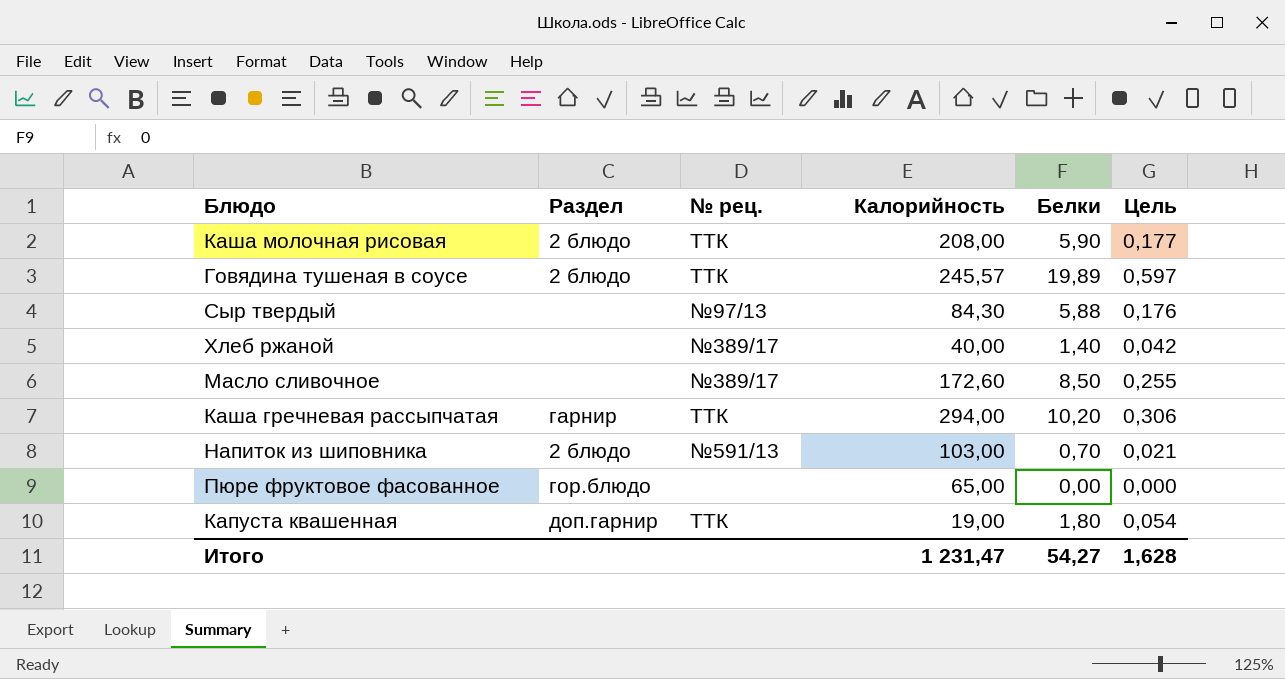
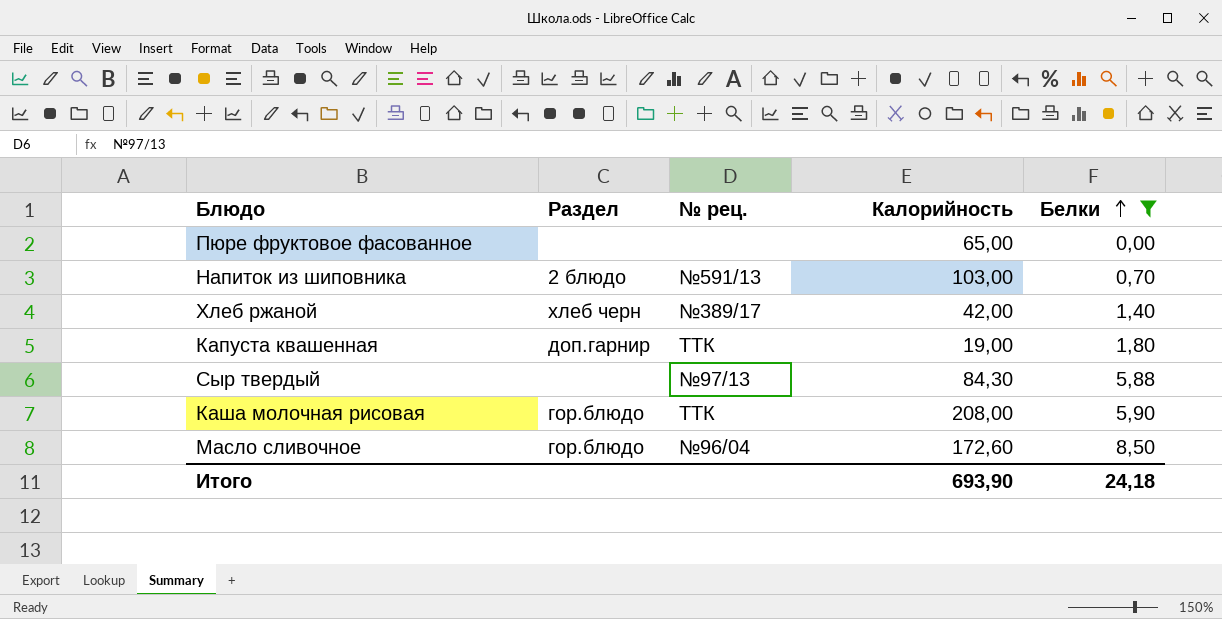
filter: none -> Белки <= 8,50
row order: none -> Белки ascending
column Цель | formula: [Белки] * 0,03 -> none
Пюре фруктовое фасованное | Раздел: гор.блюдо -> none
Хлеб ржаной | Раздел: none -> хлеб черн
Хлеб ржаной | Калорийность: 40,00 -> 42,00
Каша молочная рисовая | Раздел: 2 блюдо -> гор.блюдо
Масло сливочное | Раздел: none -> гор.блюдо
Масло сливочное | № рец.: №389/17 -> №96/04
Итого | Калорийность: 1 231,47 -> 693,90
Итого | Белки: 54,27 -> 24,18

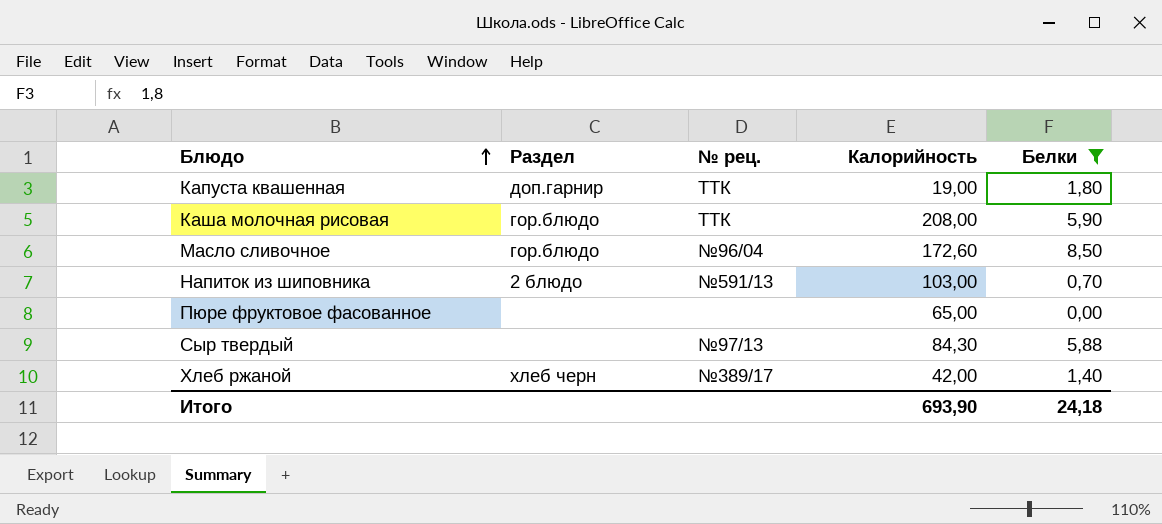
row order: Белки ascending -> Блюдо ascending

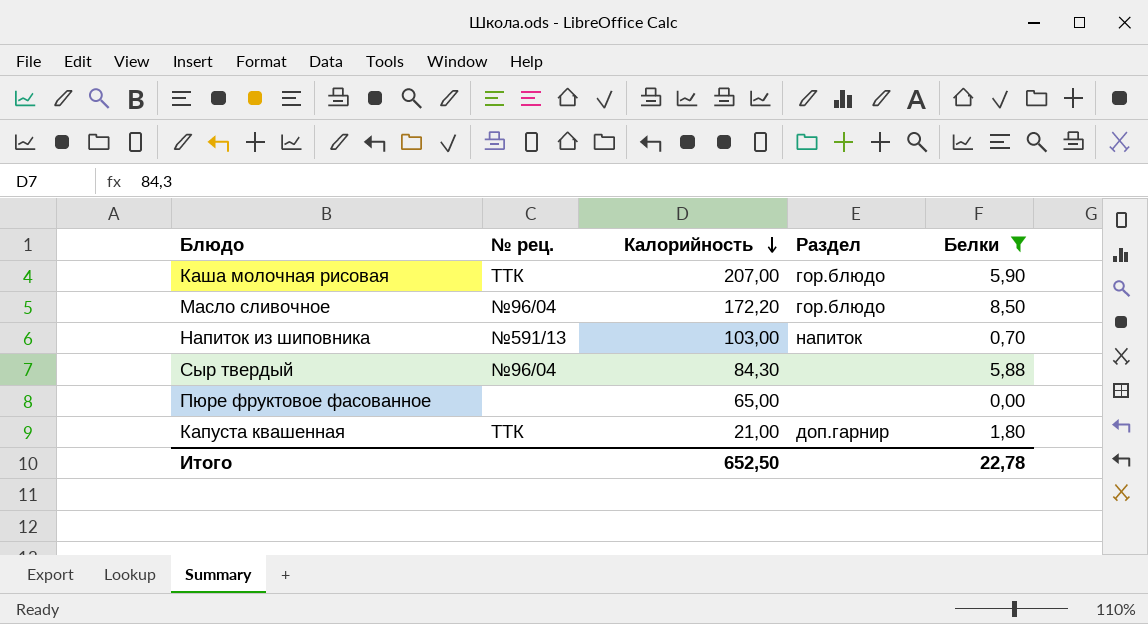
row order: Блюдо ascending -> Калорийность descending
column Раздел | position: 2 -> 4
row Хлеб ржаной: хлеб черн | №389/17 | 42,00 | 1,40 -> none
Каша молочная рисовая | Калорийность: 208,00 -> 207,00
Масло сливочное | Калорийность: 172,60 -> 172,20
Напиток из шиповника | Раздел: 2 блюдо -> напиток
Сыр твердый | № рец.: №97/13 -> №96/04
Капуста квашенная | Калорийность: 19,00 -> 21,00
Итого | Калорийность: 693,90 -> 652,50
Итого | Белки: 24,18 -> 22,78

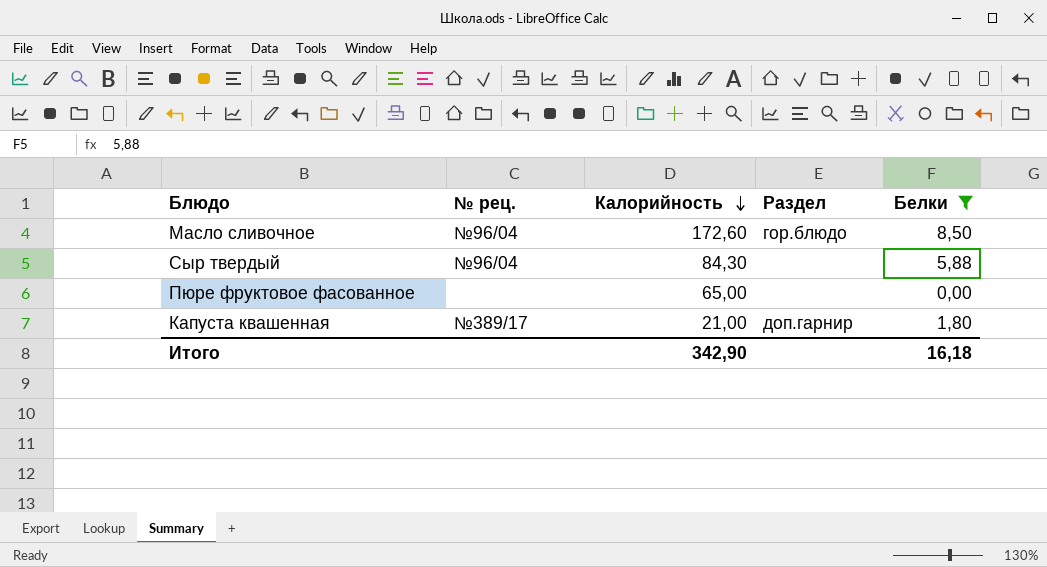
row Каша молочная рисовая: ТТК | 207,00 | гор.блюдо | 5,90 -> none
row Напиток из шиповника: №591/13 | 103,00 | напиток | 0,70 -> none
Масло сливочное | Калорийность: 172,20 -> 172,60
Капуста квашенная | № рец.: ТТК -> №389/17
Итого | Калорийность: 652,50 -> 342,90
Итого | Белки: 22,78 -> 16,18

